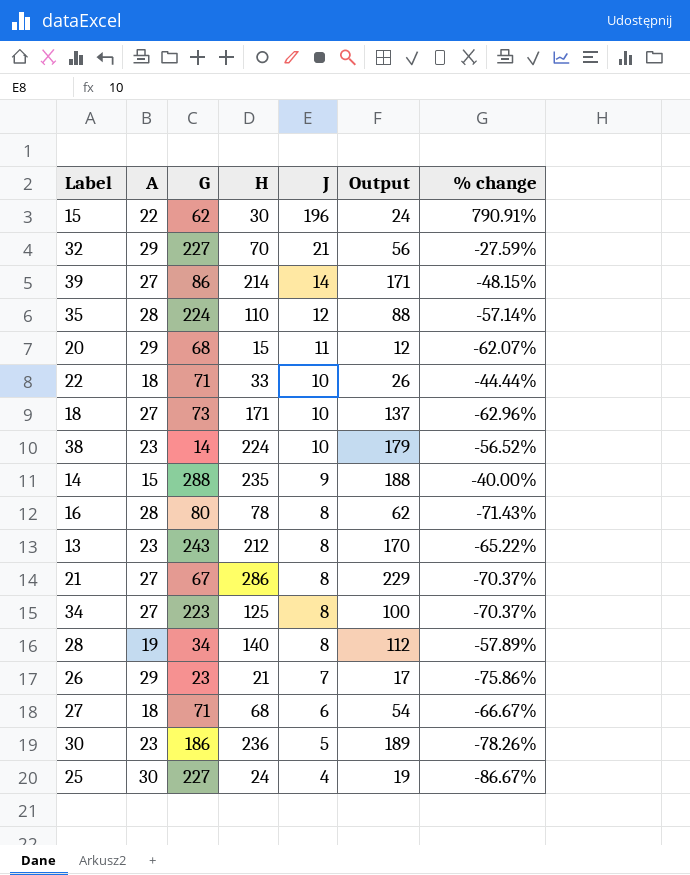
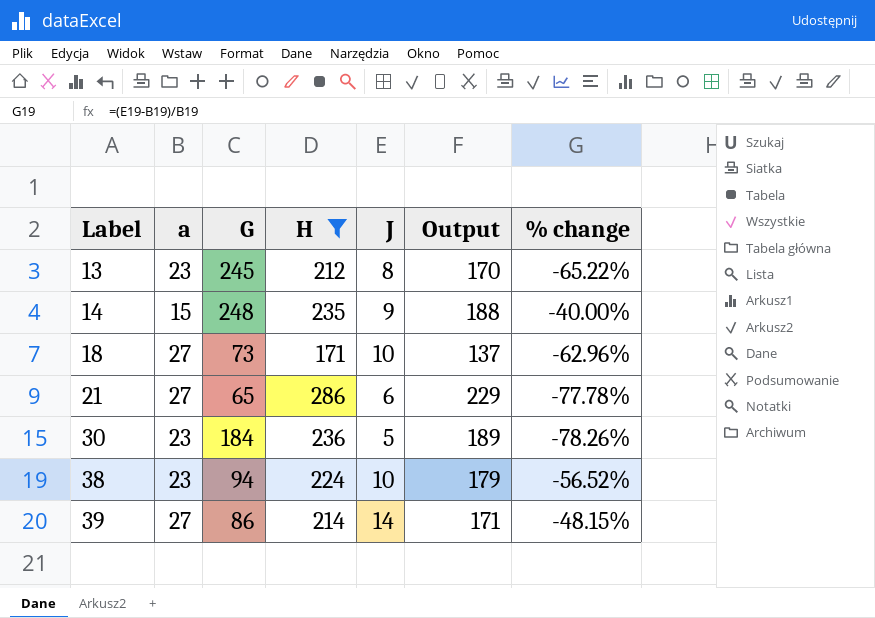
filter: none -> H >= 171
row order: J descending -> Label ascending
column name: A -> a
13 | G: 243 -> 245
14 | G: 288 -> 248
21 | G: 67 -> 65
21 | J: 8 -> 6
21 | % change: -70.37% -> -77.78%
30 | G: 186 -> 184
38 | G: 14 -> 94

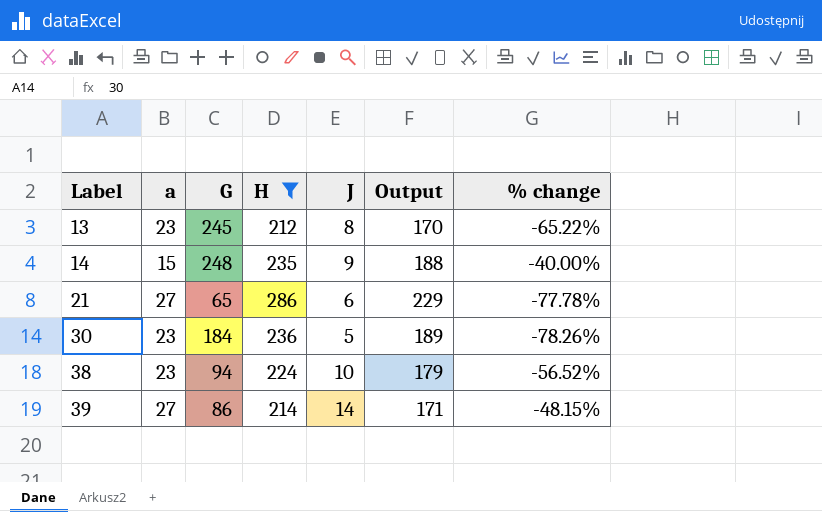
row 18: 27 | 73 | 171 | 10 | 137 | -62.96% -> none

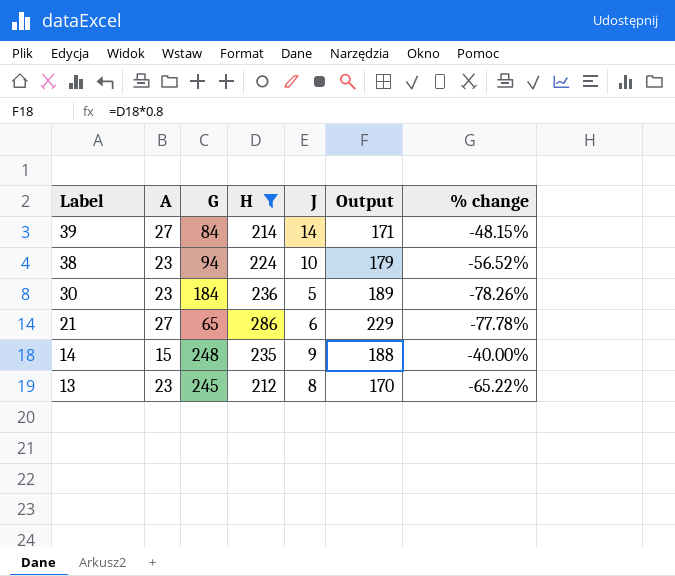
row order: Label ascending -> Label descending
column name: a -> A
39 | G: 86 -> 84

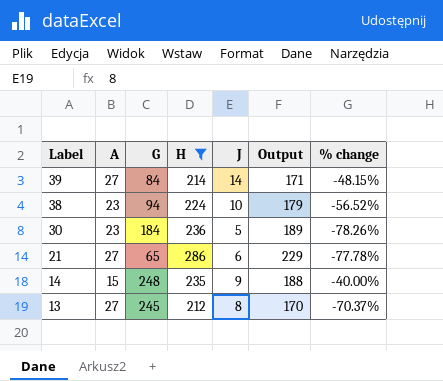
13 | A: 23 -> 27
13 | % change: -65.22% -> -70.37%

